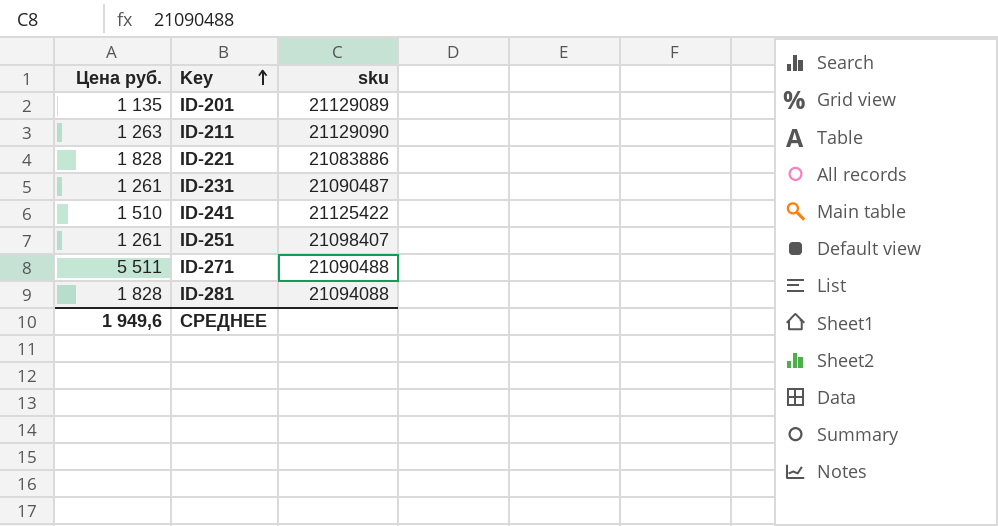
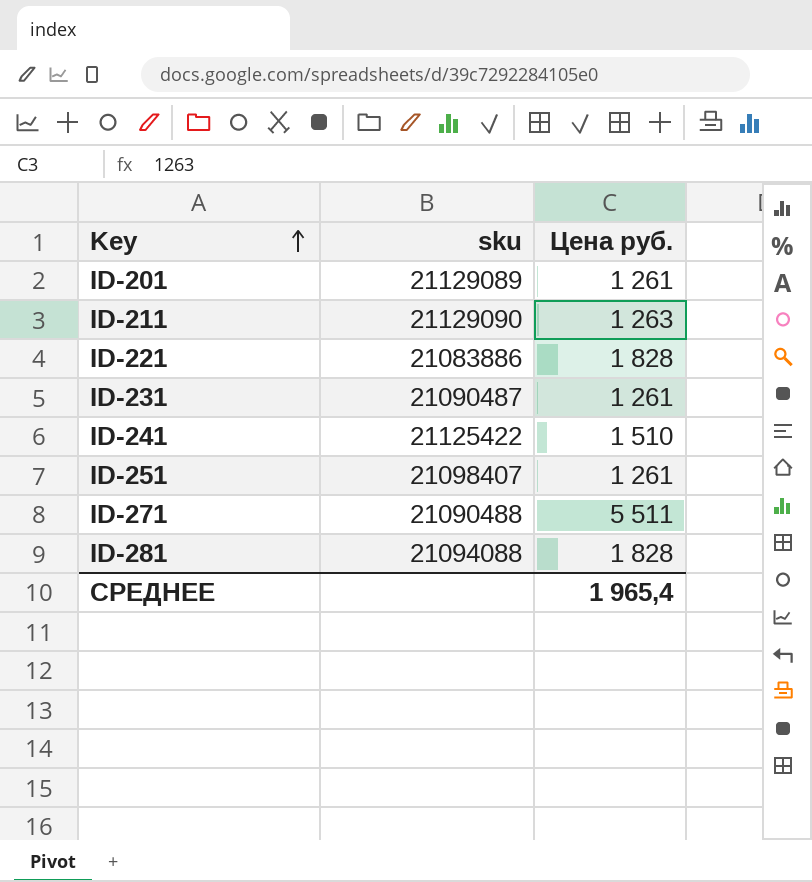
column Цена руб. | position: 1 -> 3
ID-201 | Цена руб.: 1 135 -> 1 261
СРЕДНЕЕ | Цена руб.: 1 949,6 -> 1 965,4

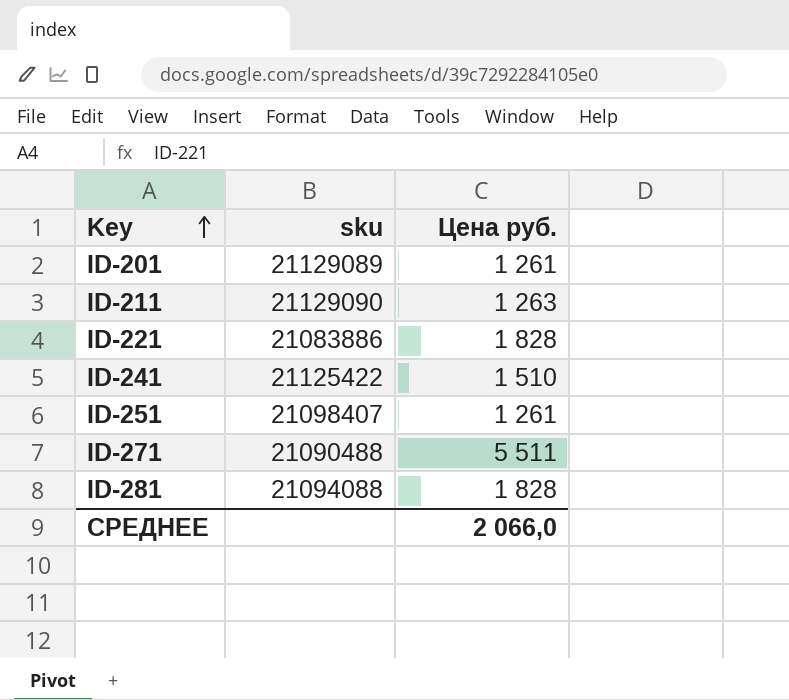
row ID-231: 21090487 | 1 261 -> none
СРЕДНЕЕ | Цена руб.: 1 965,4 -> 2 066,0

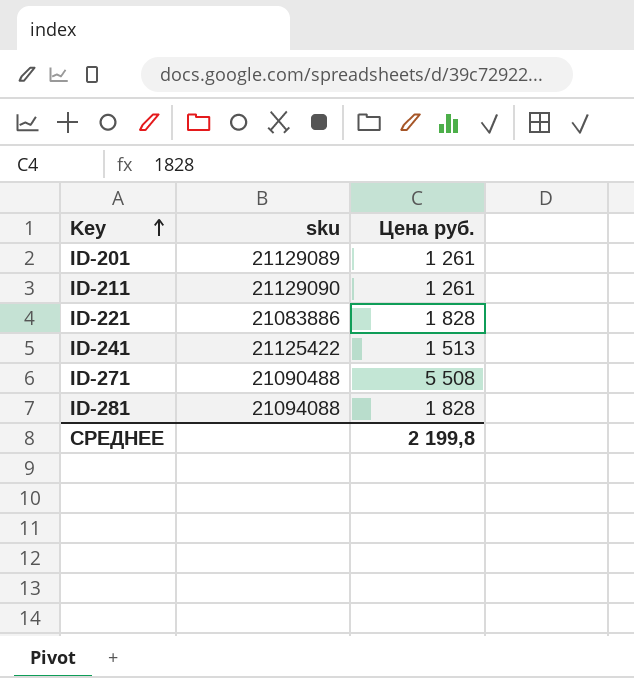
row ID-251: 21098407 | 1 261 -> none
ID-211 | Цена руб.: 1 263 -> 1 261
ID-241 | Цена руб.: 1 510 -> 1 513
ID-271 | Цена руб.: 5 511 -> 5 508
СРЕДНЕЕ | Цена руб.: 2 066,0 -> 2 199,8

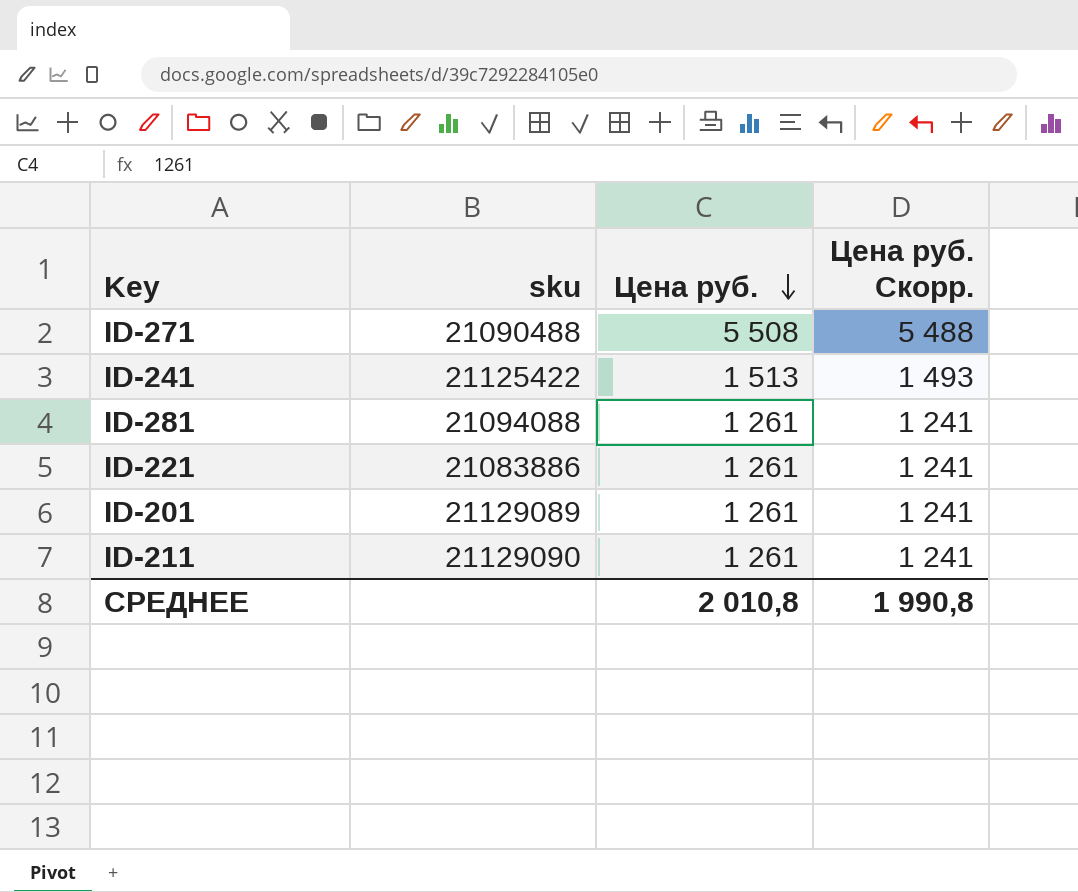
row order: Key ascending -> Цена руб. descending
column Цена руб. Скорр. | formula: none -> [Цена руб.] - 20
ID-281 | Цена руб.: 1 828 -> 1 261
ID-221 | Цена руб.: 1 828 -> 1 261
СРЕДНЕЕ | Цена руб.: 2 199,8 -> 2 010,8

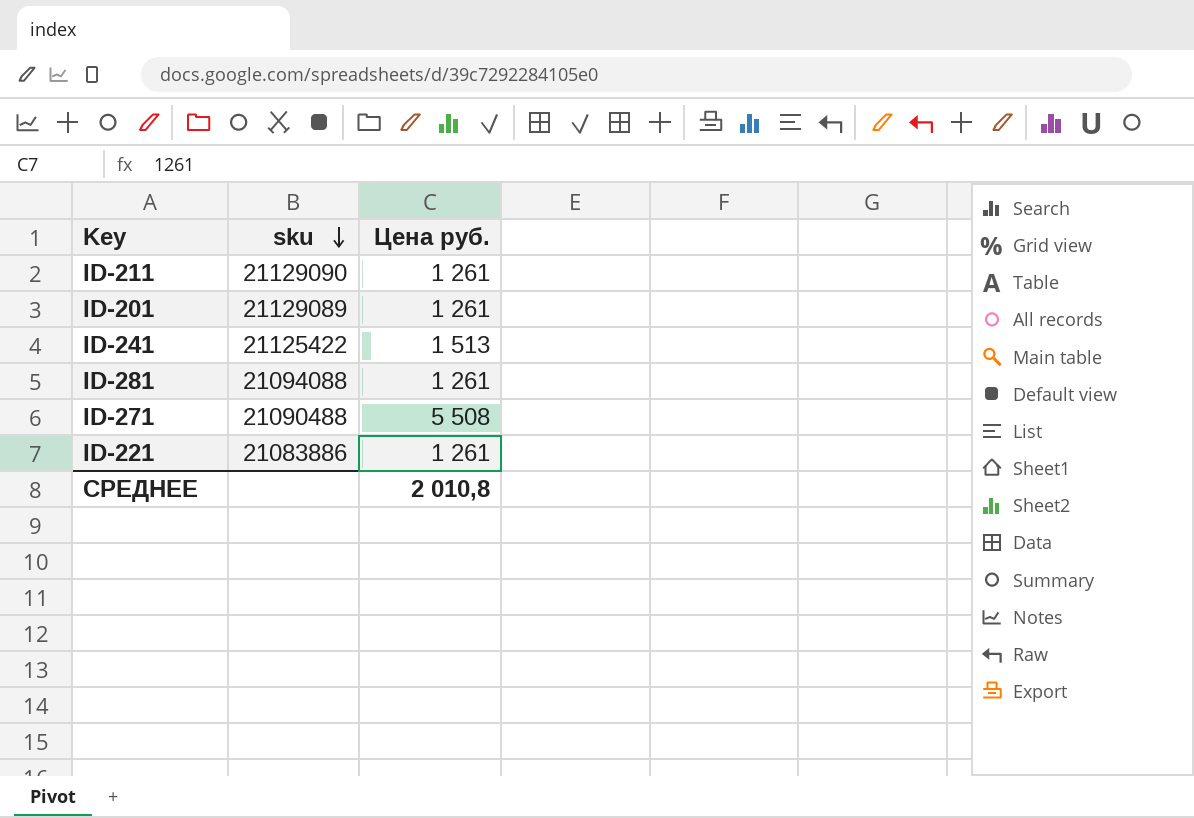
row order: Цена руб. descending -> sku descending
column Цена руб. Скорр. | formula: [Цена руб.] - 20 -> none

